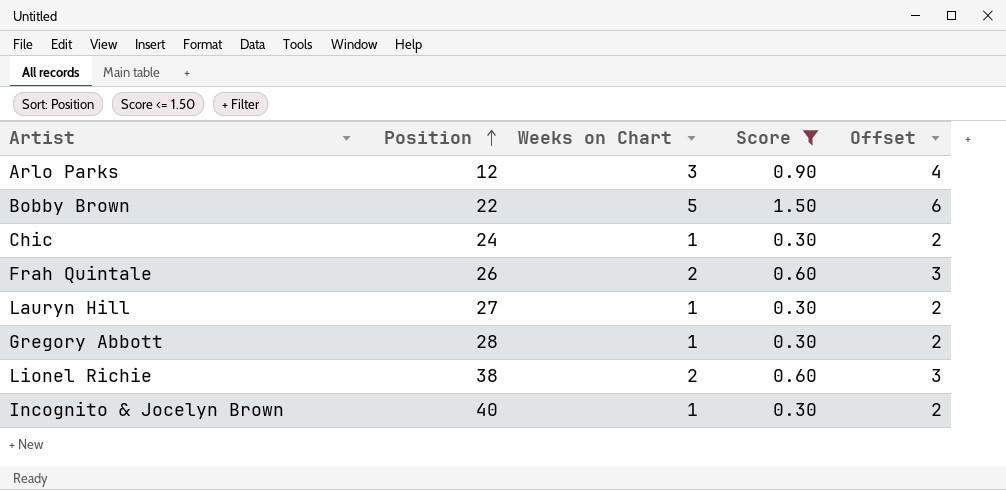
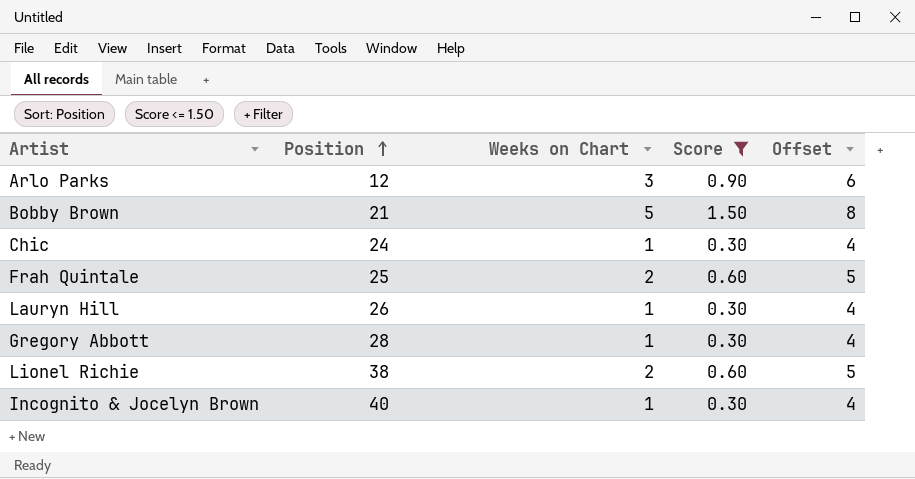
column Offset | formula: [Weeks on Chart] + 1 -> [Weeks on Chart] + 3
Bobby Brown | Position: 22 -> 21
Frah Quintale | Position: 26 -> 25
Lauryn Hill | Position: 27 -> 26

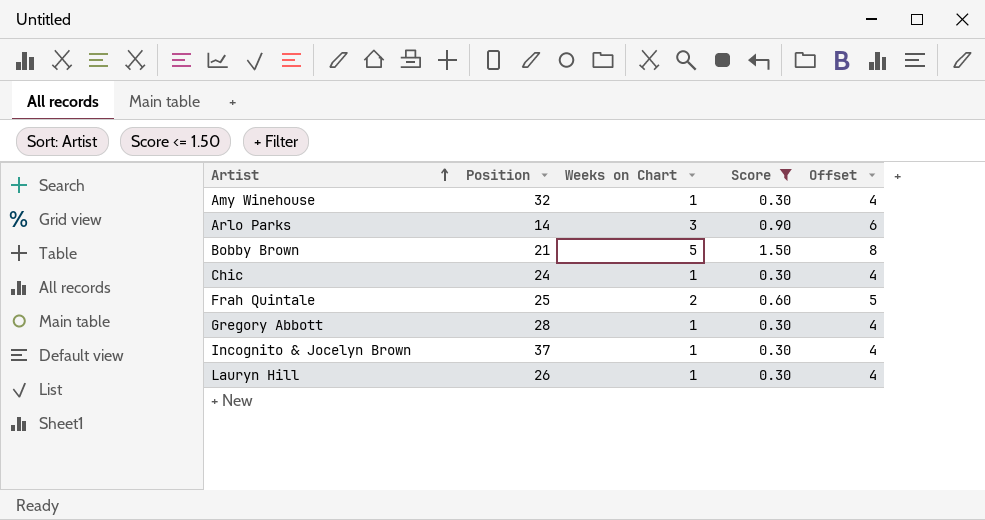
row order: Position ascending -> Artist ascending
row Lionel Richie: 38 | 2 | 0.60 | 5 -> none
row Amy Winehouse: none -> 32 | 1 | 0.30 | 4
Arlo Parks | Position: 12 -> 14
Incognito & Jocelyn Brown | Position: 40 -> 37

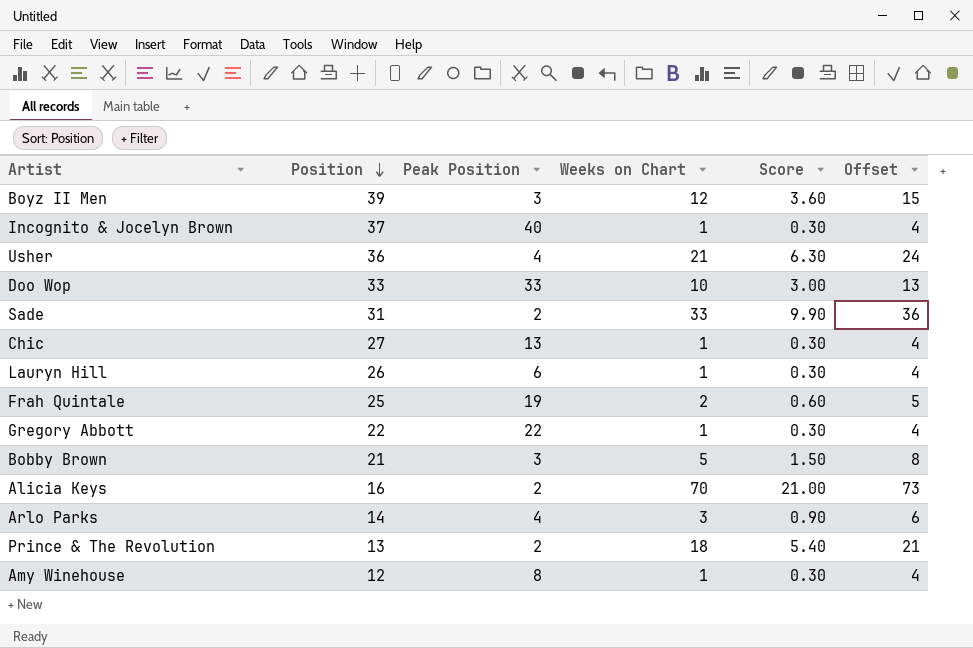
filter: Score <= 1.50 -> none
row order: Artist ascending -> Position descending
column Peak Position | position: none -> 3
Chic | Position: 24 -> 27
Gregory Abbott | Position: 28 -> 22
Amy Winehouse | Position: 32 -> 12

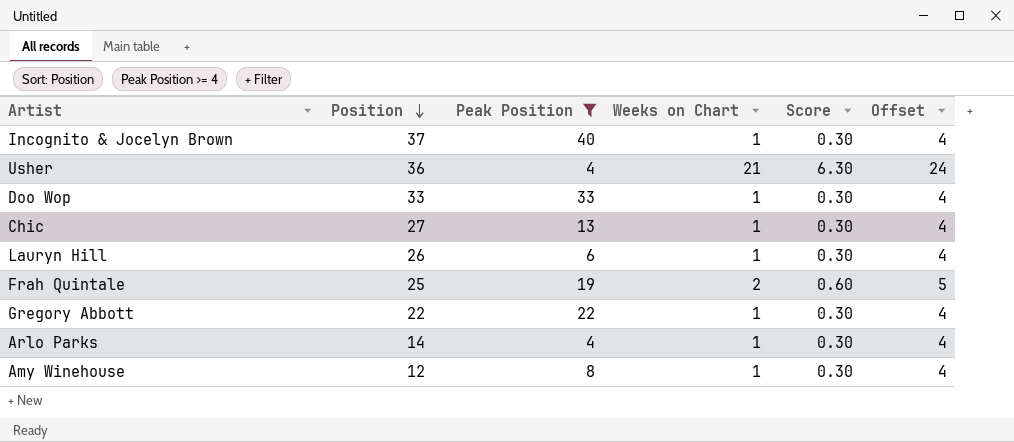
filter: none -> Peak Position >= 4
Doo Wop | Weeks on Chart: 10 -> 1
Doo Wop | Score: 3.00 -> 0.30
Doo Wop | Offset: 13 -> 4
Arlo Parks | Weeks on Chart: 3 -> 1
Arlo Parks | Score: 0.90 -> 0.30
Arlo Parks | Offset: 6 -> 4

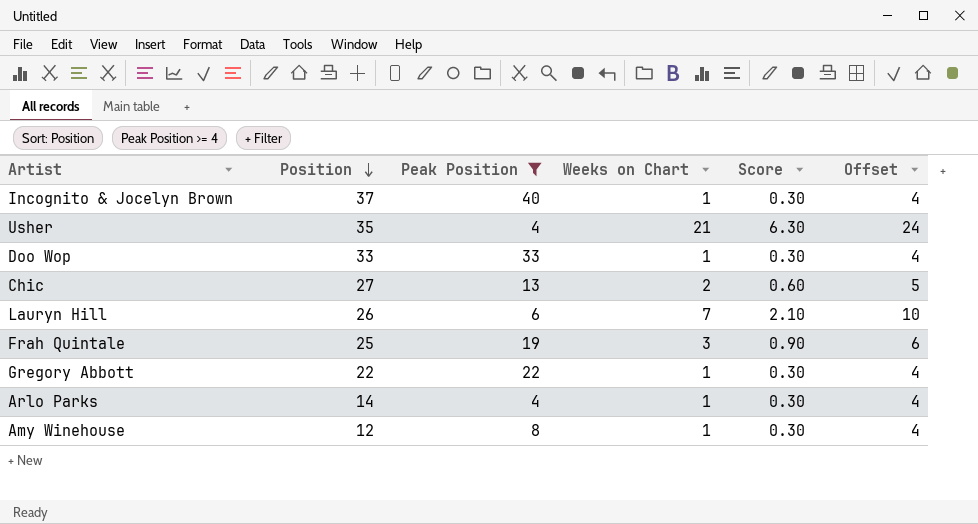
Usher | Position: 36 -> 35
Chic | Weeks on Chart: 1 -> 2
Chic | Score: 0.30 -> 0.60
Chic | Offset: 4 -> 5
Lauryn Hill | Weeks on Chart: 1 -> 7
Lauryn Hill | Score: 0.30 -> 2.10
Lauryn Hill | Offset: 4 -> 10
Frah Quintale | Weeks on Chart: 2 -> 3
Frah Quintale | Score: 0.60 -> 0.90
Frah Quintale | Offset: 5 -> 6

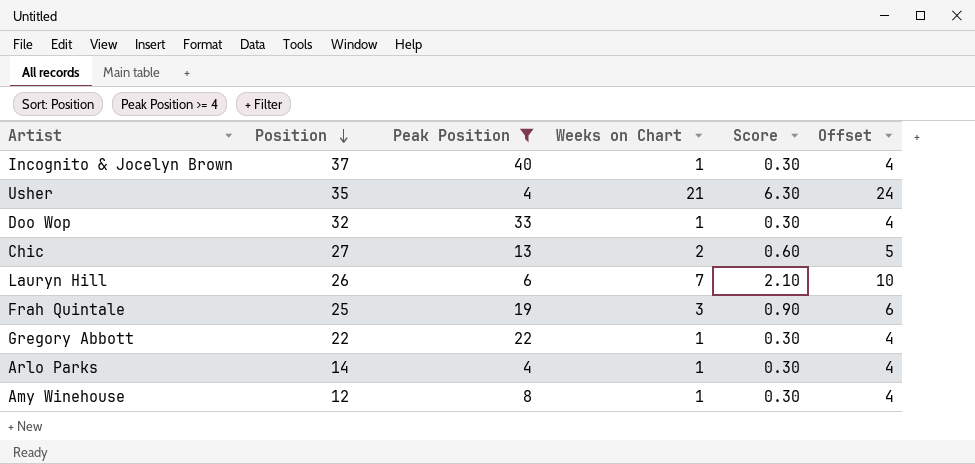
Doo Wop | Position: 33 -> 32

